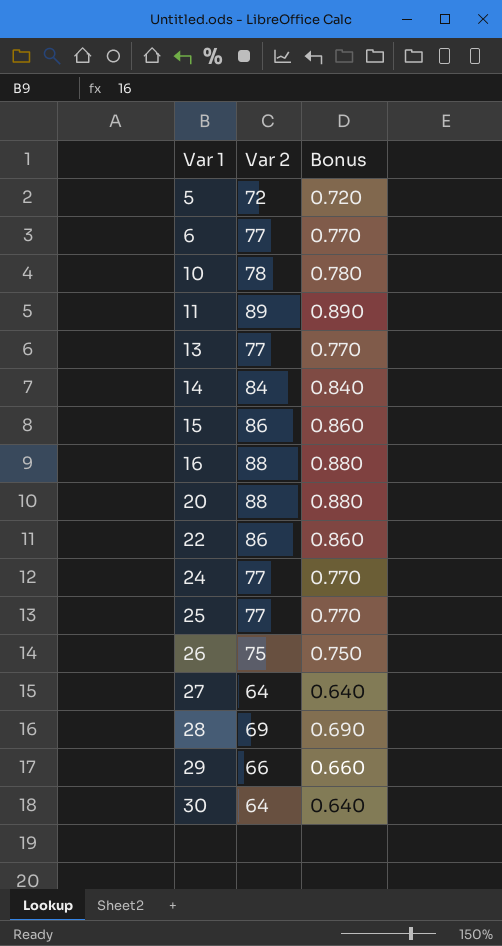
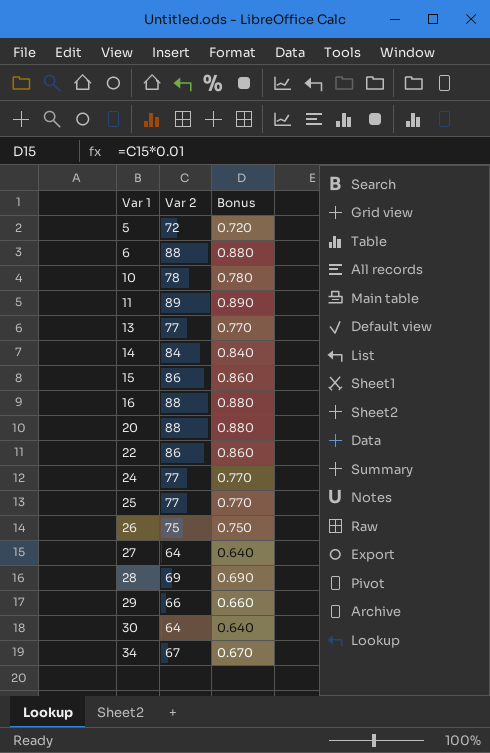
6 | Var 2: 77 -> 88
6 | Bonus: 0.770 -> 0.880
row 34: none -> 67 | 0.670

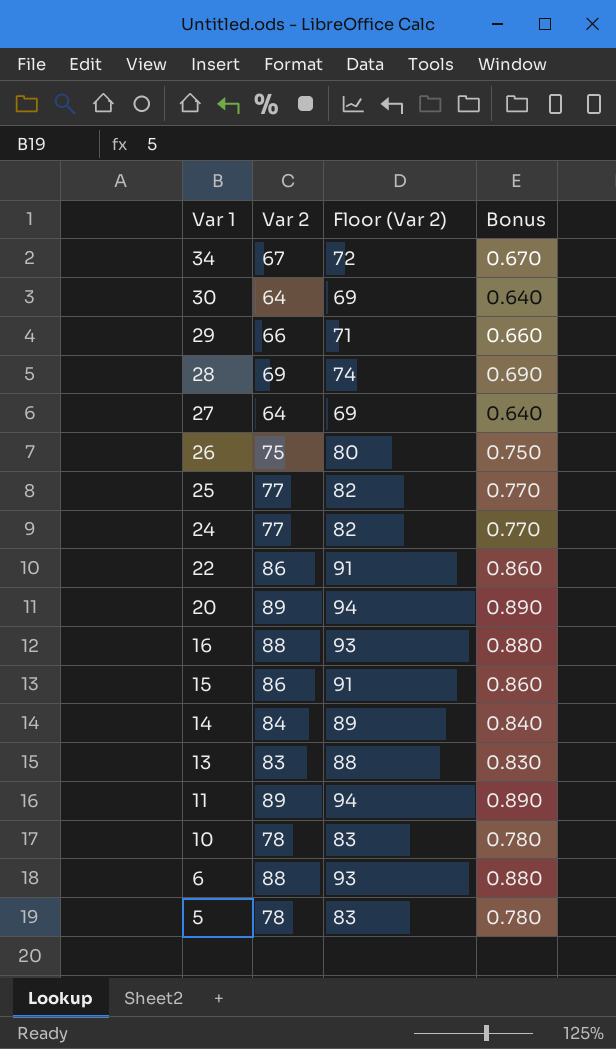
row order: Var 1 ascending -> Var 1 descending
column Floor (Var 2) | formula: none -> [Var 2] + 5
20 | Var 2: 88 -> 89
20 | Bonus: 0.880 -> 0.890
13 | Var 2: 77 -> 83
13 | Bonus: 0.770 -> 0.830
5 | Var 2: 72 -> 78
5 | Bonus: 0.720 -> 0.780

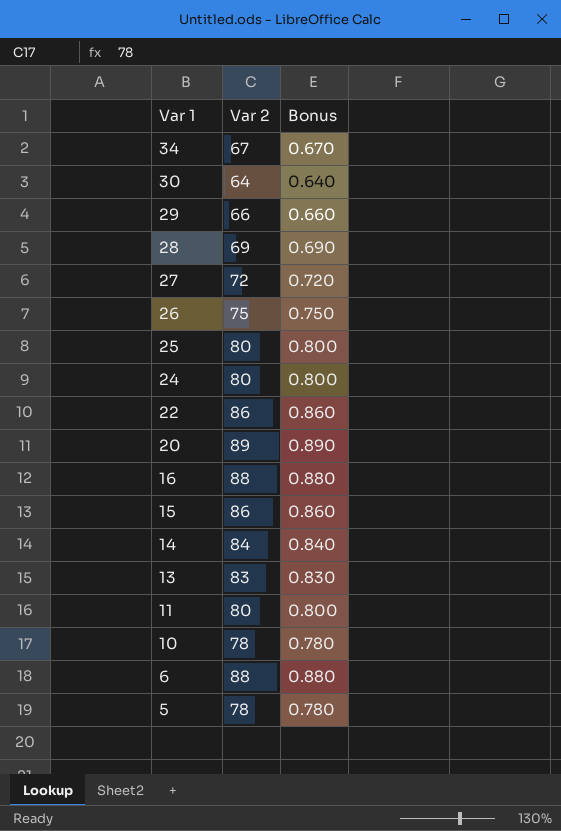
column Floor (Var 2) | formula: [Var 2] + 5 -> none
27 | Var 2: 64 -> 72
27 | Bonus: 0.640 -> 0.720
25 | Var 2: 77 -> 80
25 | Bonus: 0.770 -> 0.800
24 | Var 2: 77 -> 80
24 | Bonus: 0.770 -> 0.800
11 | Var 2: 89 -> 80
11 | Bonus: 0.890 -> 0.800

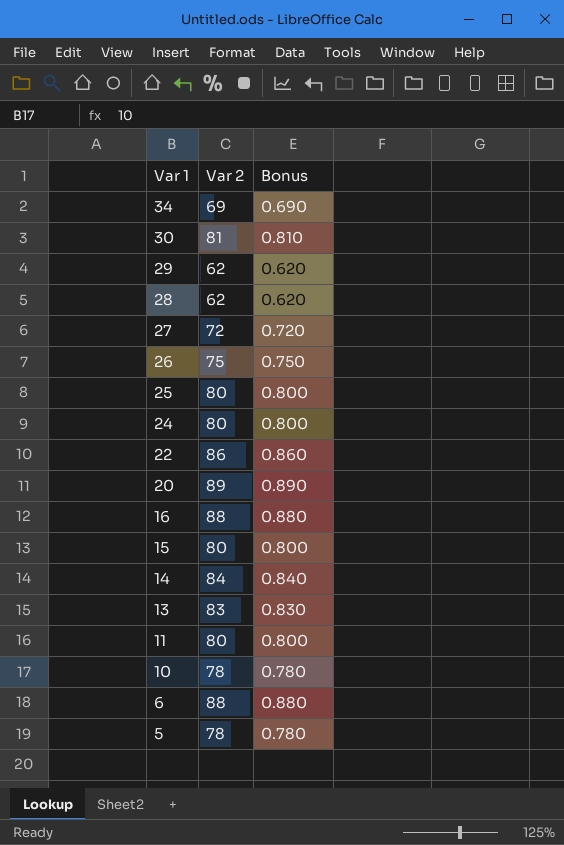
34 | Var 2: 67 -> 69
34 | Bonus: 0.670 -> 0.690
30 | Var 2: 64 -> 81
30 | Bonus: 0.640 -> 0.810
29 | Var 2: 66 -> 62
29 | Bonus: 0.660 -> 0.620
28 | Var 2: 69 -> 62
28 | Bonus: 0.690 -> 0.620
15 | Var 2: 86 -> 80
15 | Bonus: 0.860 -> 0.800

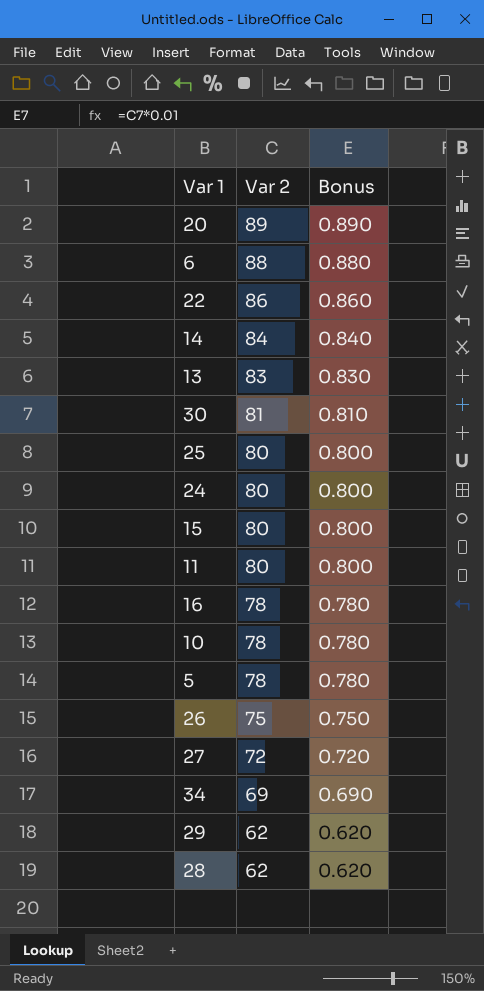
row order: Var 1 descending -> Var 2 descending
16 | Var 2: 88 -> 78
16 | Bonus: 0.880 -> 0.780

